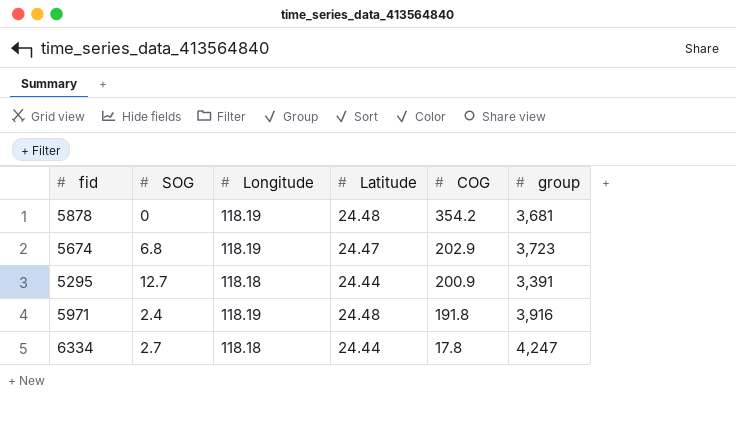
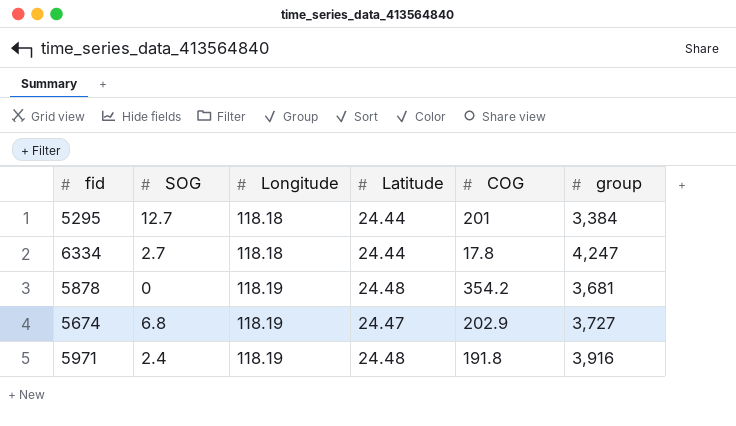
row order: COG descending -> Longitude ascending
5295 | COG: 200.9 -> 201
5295 | group: 3,391 -> 3,384
5674 | group: 3,723 -> 3,727

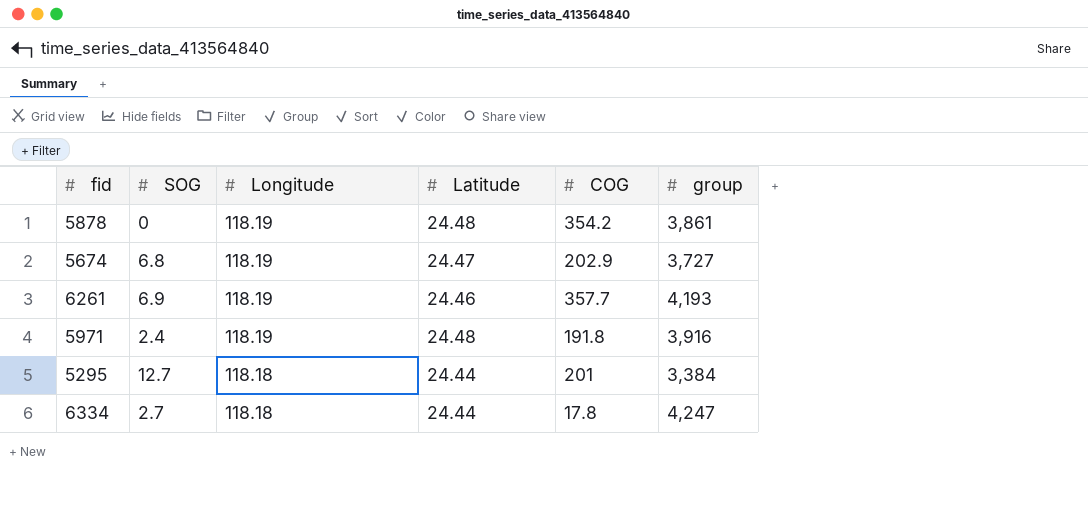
row order: Longitude ascending -> Longitude descending
5878 | group: 3,681 -> 3,861
row 6261: none -> 6.9 | 118.19 | 24.46 | 357.7 | 4,193

